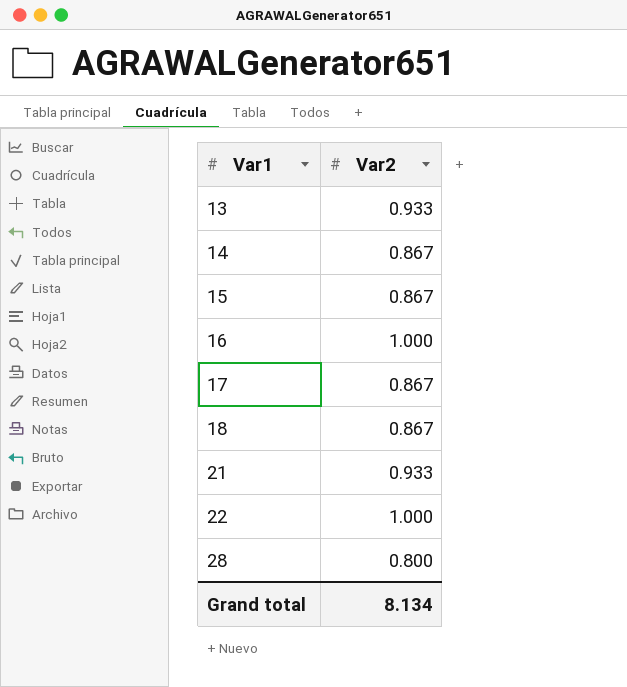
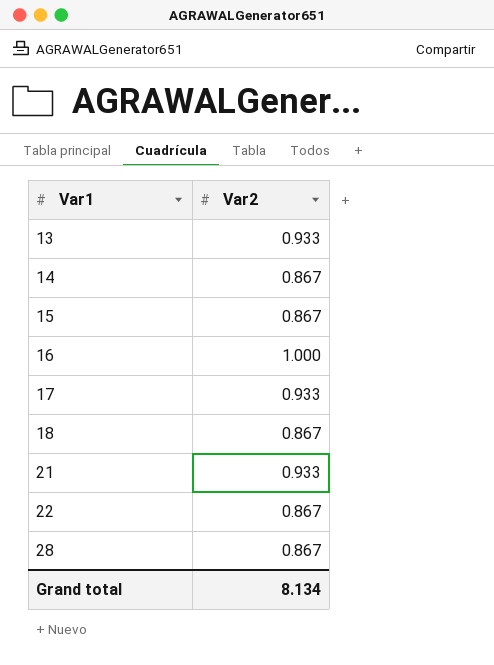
17 | Var2: 0.867 -> 0.933
22 | Var2: 1.000 -> 0.867
28 | Var2: 0.800 -> 0.867

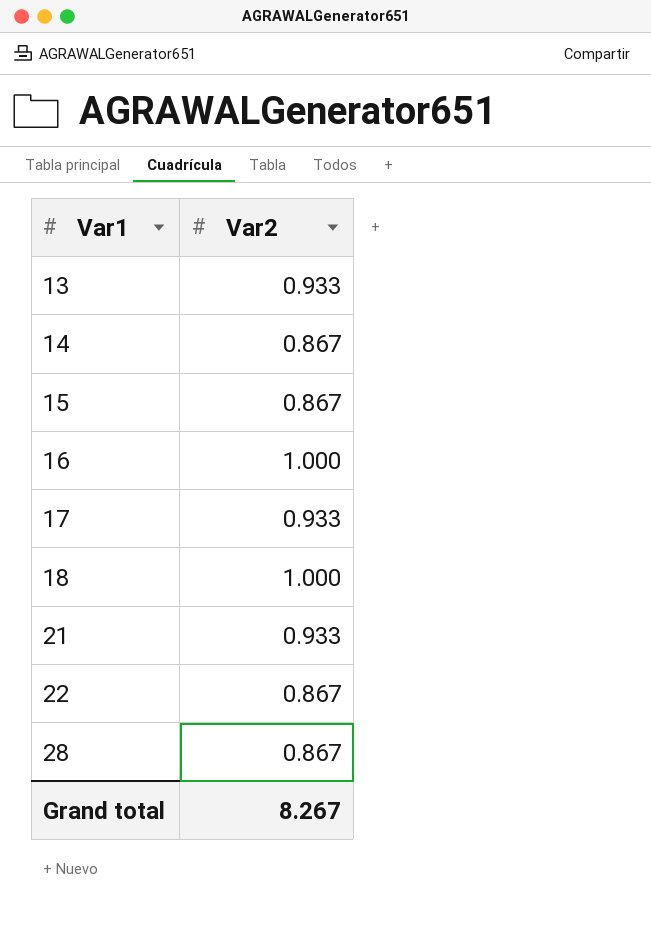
18 | Var2: 0.867 -> 1.000
Grand total | Var2: 8.134 -> 8.267

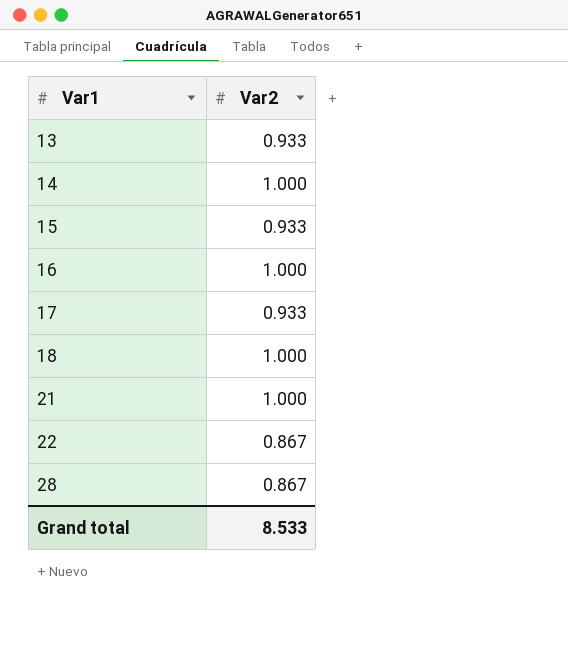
14 | Var2: 0.867 -> 1.000
15 | Var2: 0.867 -> 0.933
21 | Var2: 0.933 -> 1.000
Grand total | Var2: 8.267 -> 8.533

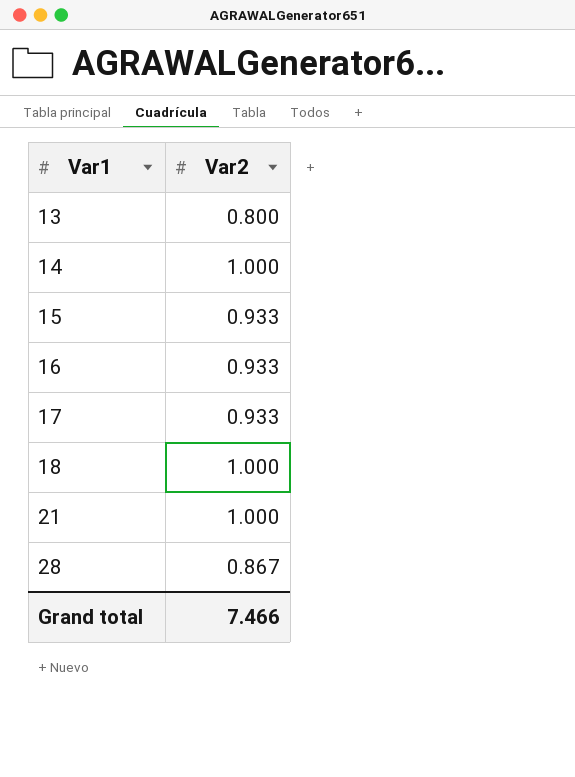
row 22: 0.867 -> none
13 | Var2: 0.933 -> 0.800
16 | Var2: 1.000 -> 0.933
Grand total | Var2: 8.533 -> 7.466

